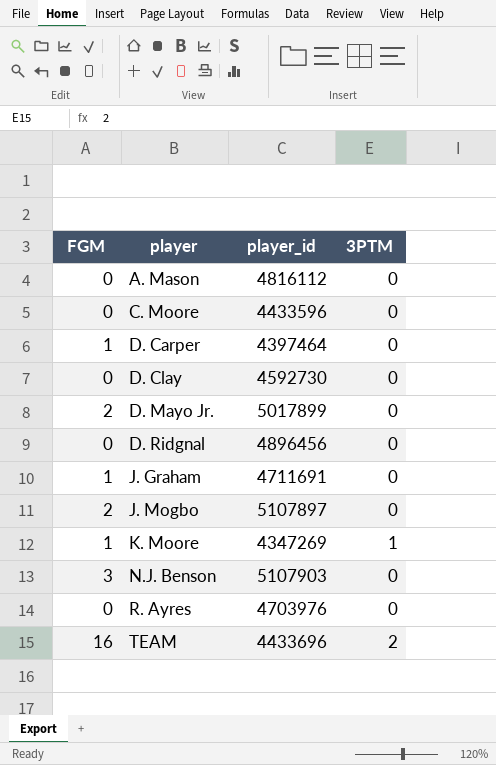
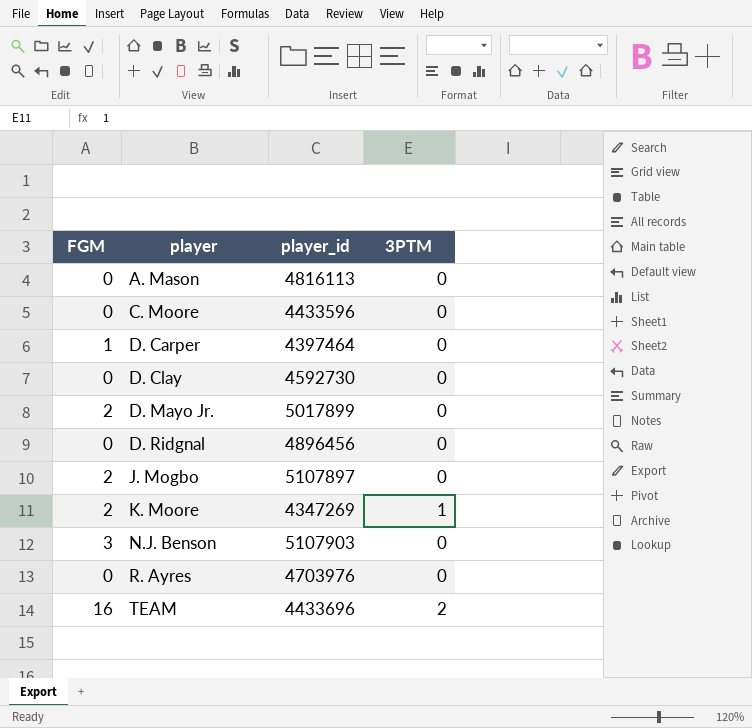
row J. Graham: 1 | 4711691 | 0 -> none
A. Mason | player_id: 4816112 -> 4816113
K. Moore | FGM: 1 -> 2

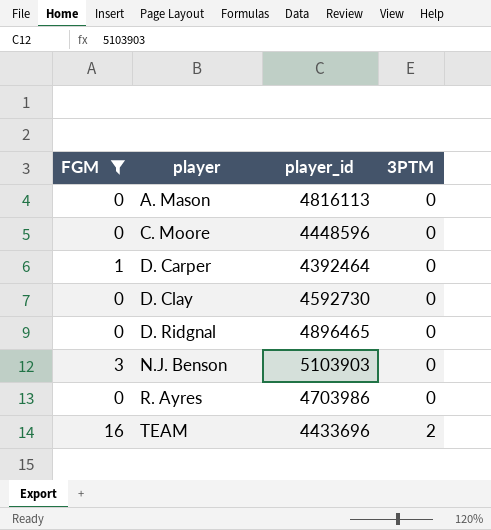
filter: none -> FGM != 2
C. Moore | player_id: 4433596 -> 4448596
D. Carper | player_id: 4397464 -> 4392464
D. Ridgnal | player_id: 4896456 -> 4896465
N.J. Benson | player_id: 5107903 -> 5103903
R. Ayres | player_id: 4703976 -> 4703986

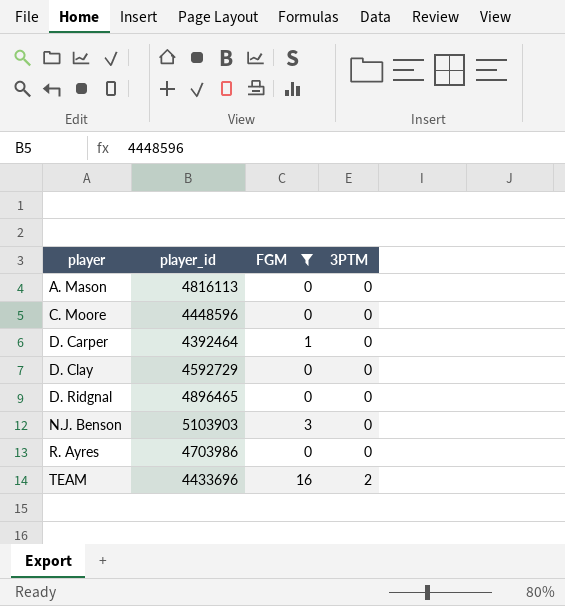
column FGM | position: 1 -> 3
D. Clay | player_id: 4592730 -> 4592729

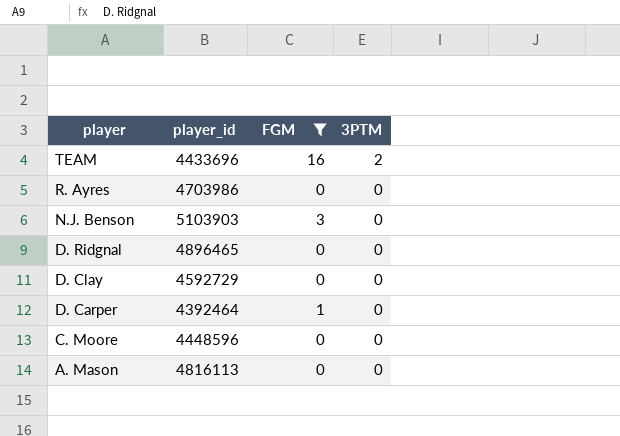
row order: player ascending -> player descending

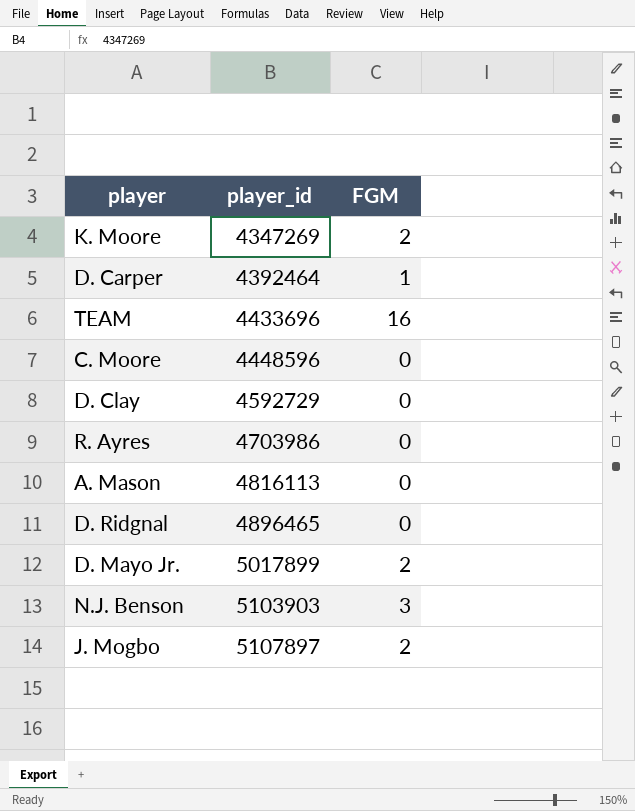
filter: FGM != 2 -> none
row order: player descending -> player_id ascending
column 3PTM | position: 4 -> none

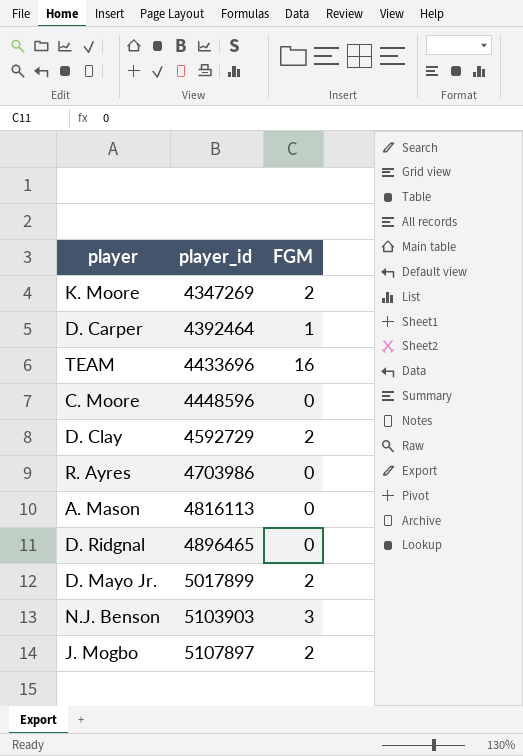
D. Clay | FGM: 0 -> 2

